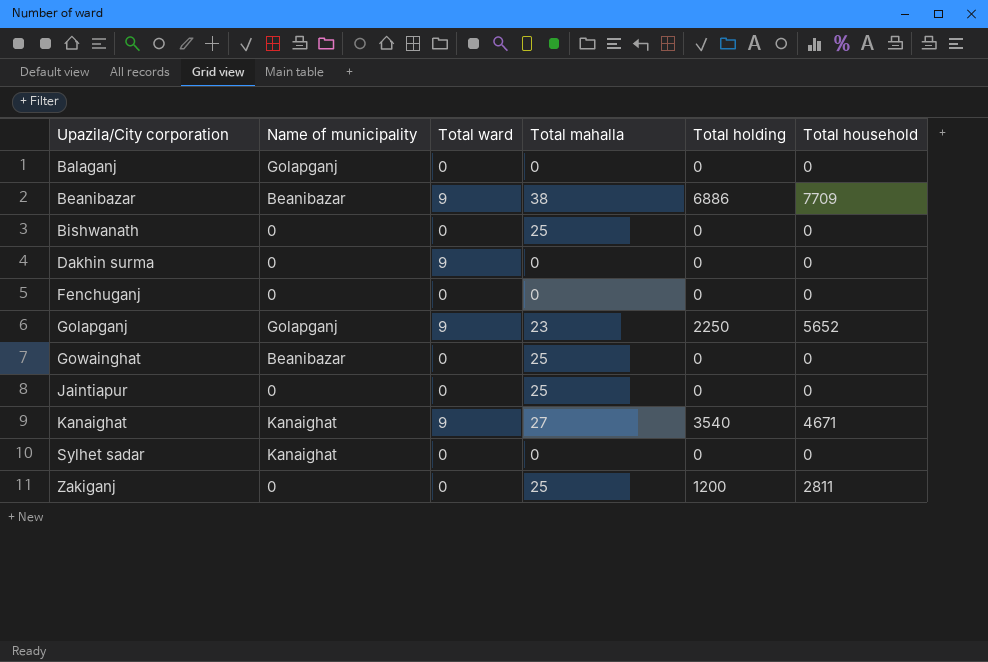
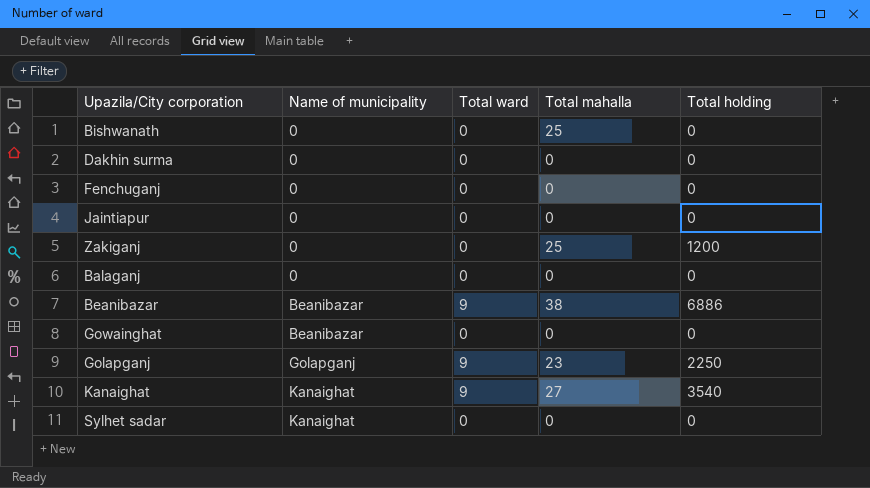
row order: Upazila/City corporation ascending -> Name of municipality ascending
column Total household | position: 6 -> none
Dakhin surma | Total ward: 9 -> 0
Jaintiapur | Total mahalla: 25 -> 0
Balaganj | Name of municipality: Golapganj -> 0
Gowainghat | Total mahalla: 25 -> 0

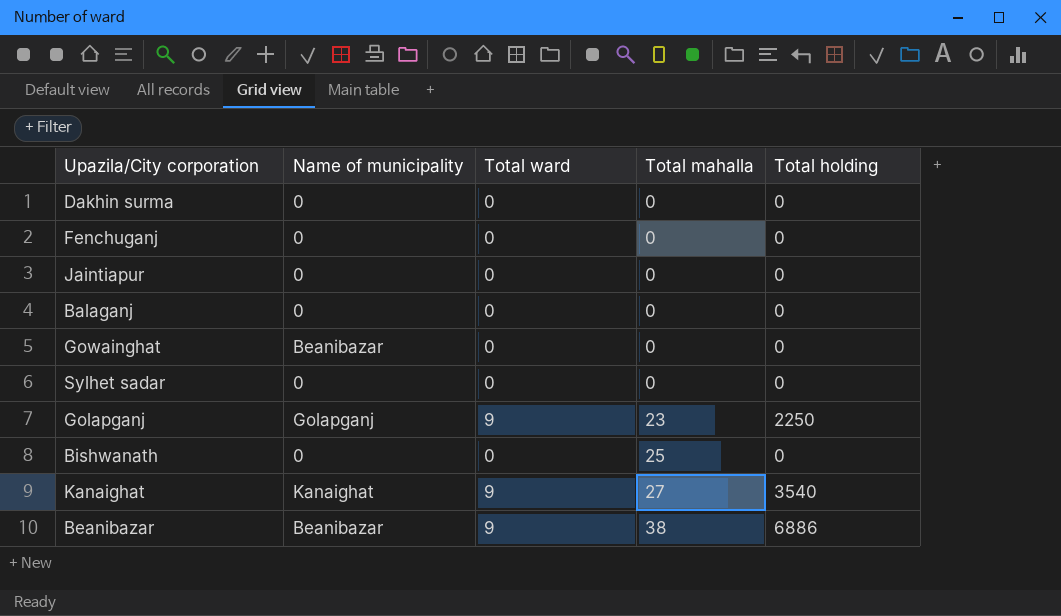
row order: Name of municipality ascending -> Total mahalla ascending
row Zakiganj: 0 | 0 | 25 | 1200 -> none
Sylhet sadar | Name of municipality: Kanaighat -> 0

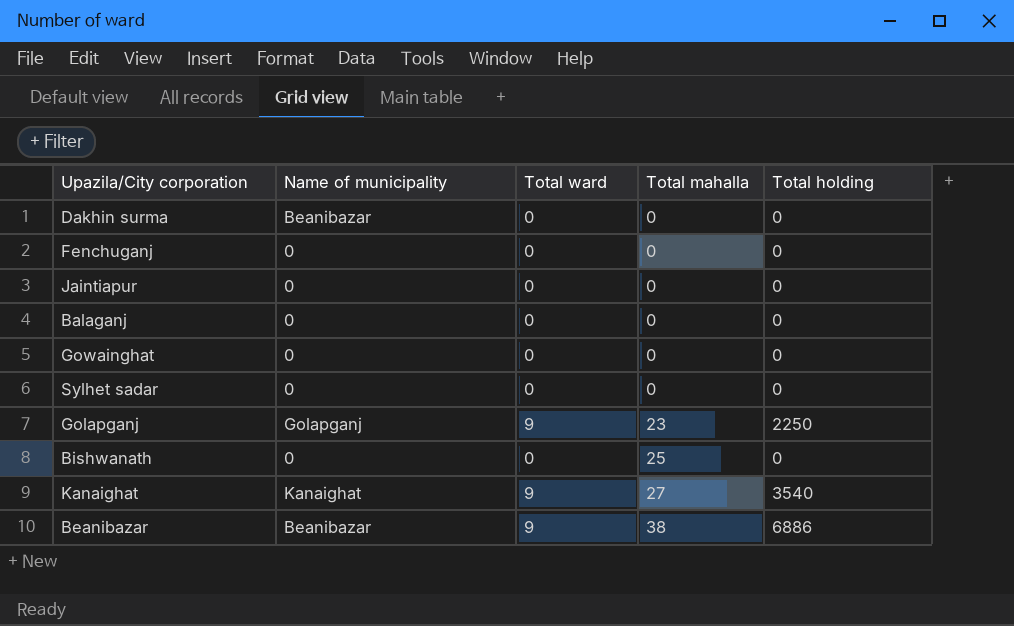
Dakhin surma | Name of municipality: 0 -> Beanibazar
Gowainghat | Name of municipality: Beanibazar -> 0

